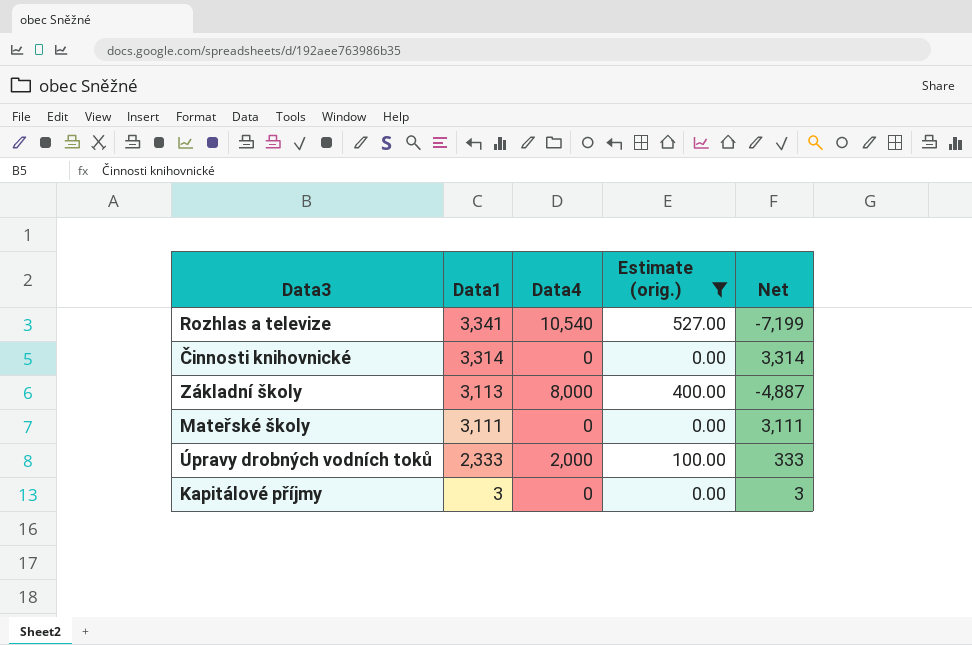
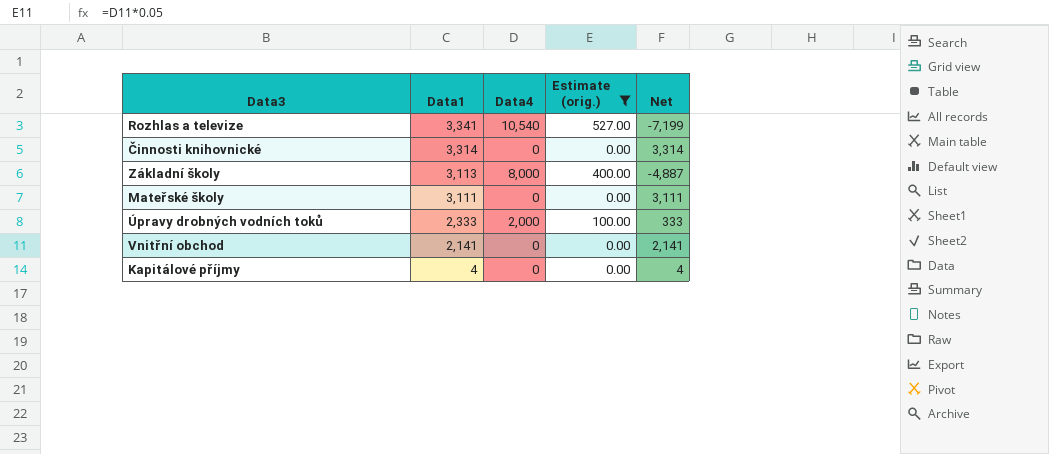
row Vnitřní obchod: none -> 2,141 | 0 | 0.00 | 2,141
Kapitálové příjmy | Data1: 3 -> 4
Kapitálové příjmy | Net: 3 -> 4

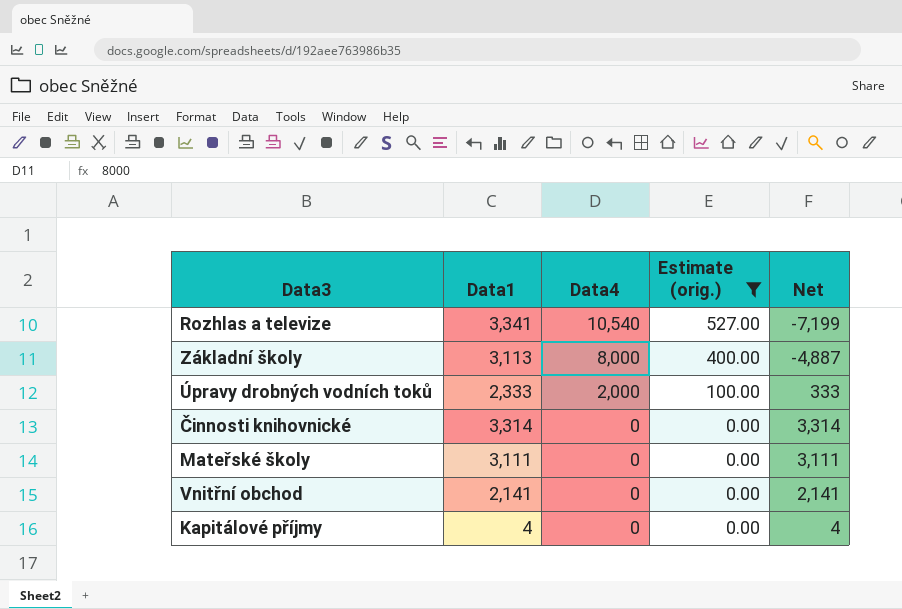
row order: Data1 descending -> Data4 descending

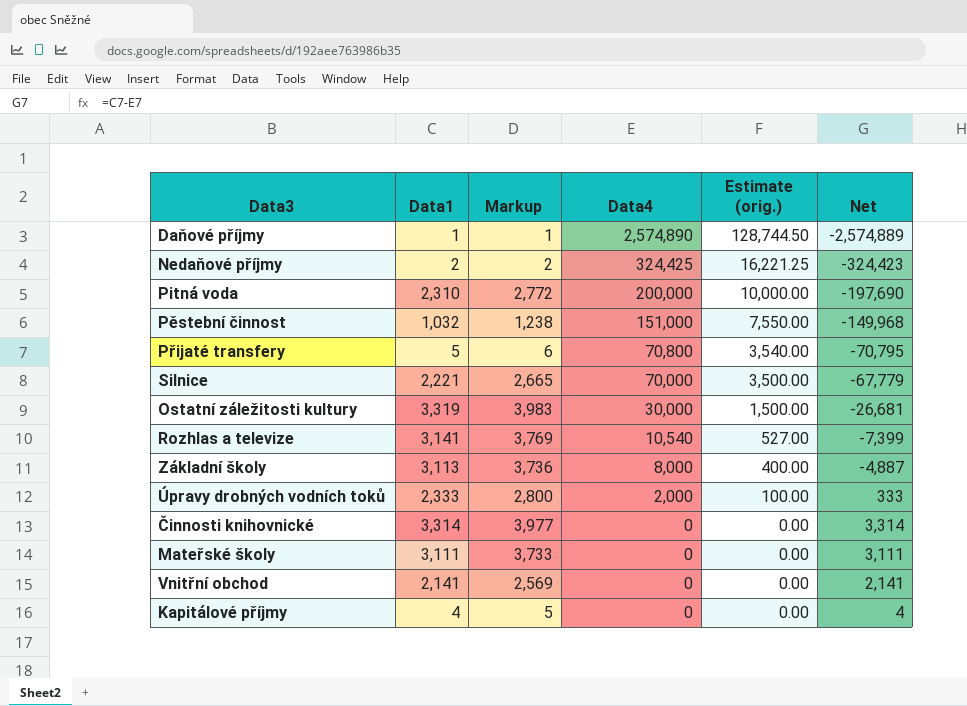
filter: Estimate (orig.) <= 527.00 -> none
column Markup | formula: none -> [Data1] * 1.2
Rozhlas a televize | Data1: 3,341 -> 3,141
Rozhlas a televize | Net: -7,199 -> -7,399

